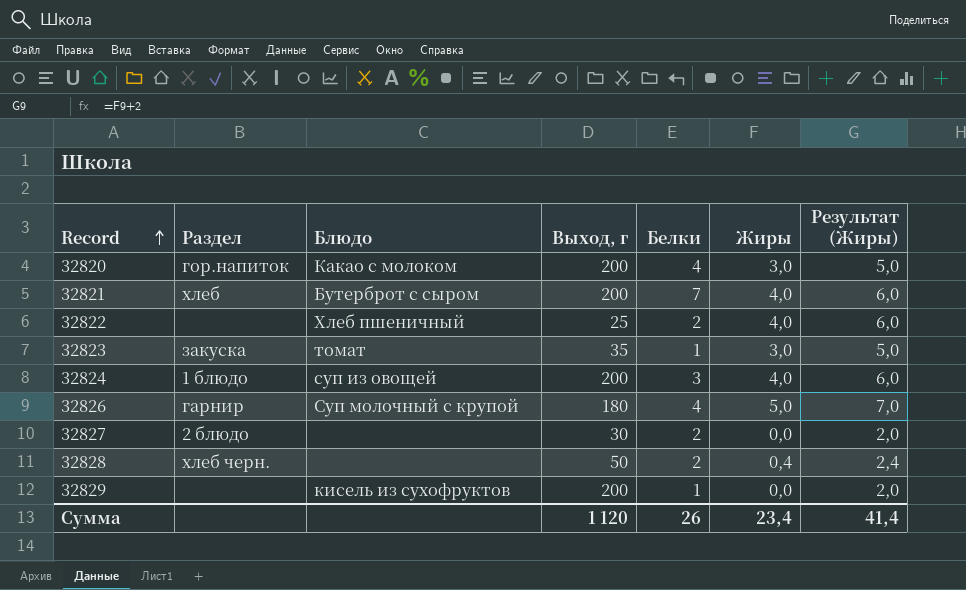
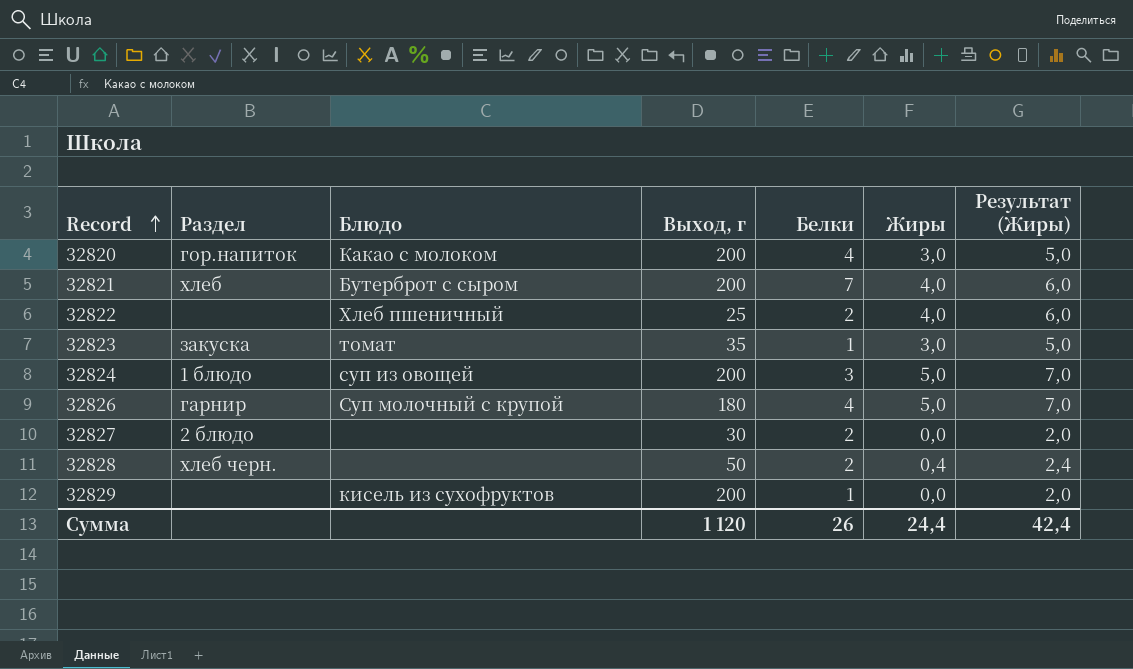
32824 | Жиры: 4,0 -> 5,0
32824 | Результат (Жиры): 6,0 -> 7,0
Сумма | Жиры: 23,4 -> 24,4
Сумма | Результат (Жиры): 41,4 -> 42,4

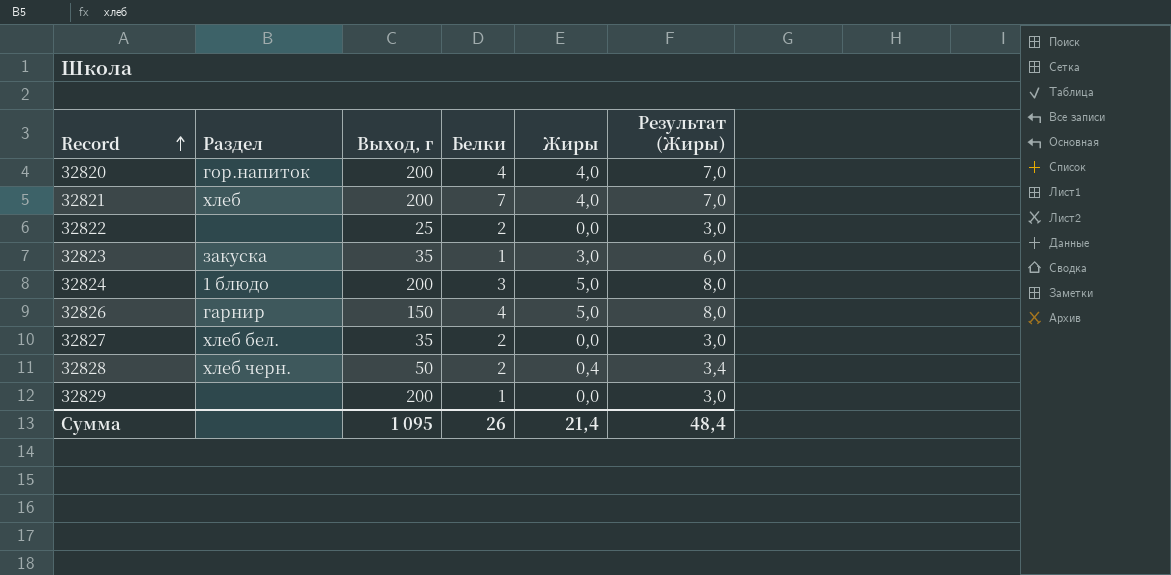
column Блюдо | position: 3 -> none
column Результат (Жиры) | formula: [Жиры] + 2 -> [Жиры] + 3
32820 | Жиры: 3,0 -> 4,0
32822 | Жиры: 4,0 -> 0,0
32826 | Выход, г: 180 -> 150
32827 | Раздел: 2 блюдо -> хлеб бел.
32827 | Выход, г: 30 -> 35
Сумма | Выход, г: 1 120 -> 1 095
Сумма | Жиры: 24,4 -> 21,4
Сумма | Результат (Жиры): 42,4 -> 48,4

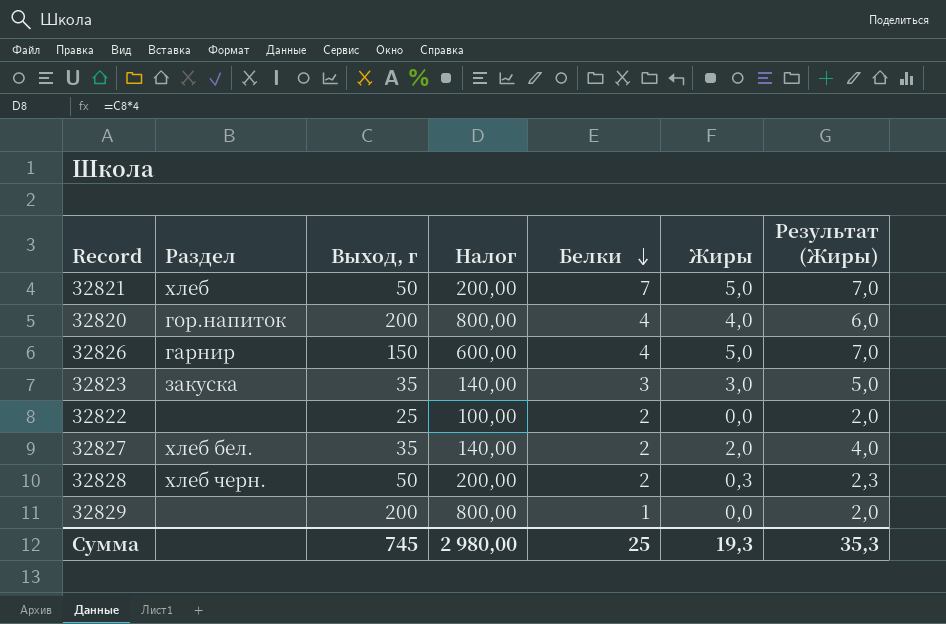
row order: Record ascending -> Белки descending
column Налог | formula: none -> [Выход, г] * 4
column Результат (Жиры) | formula: [Жиры] + 3 -> [Жиры] + 2
row 32824: 1 блюдо | 200 | 3 | 5,0 | 8,0 -> none
32821 | Выход, г: 200 -> 50
32821 | Жиры: 4,0 -> 5,0
32823 | Белки: 1 -> 3
32827 | Жиры: 0,0 -> 2,0
32828 | Жиры: 0,4 -> 0,3
Сумма | Выход, г: 1 095 -> 745
Сумма | Белки: 26 -> 25
Сумма | Жиры: 21,4 -> 19,3
Сумма | Результат (Жиры): 48,4 -> 35,3

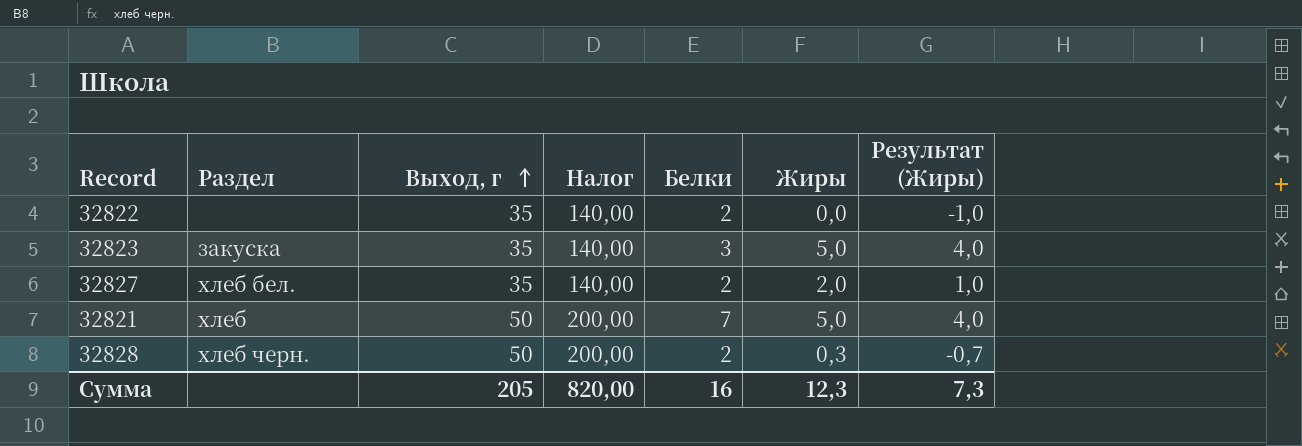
row order: Белки descending -> Выход, г ascending
column Результат (Жиры) | formula: [Жиры] + 2 -> [Жиры] - 1
row 32820: гор.напиток | 200 | 800,00 | 4 | 4,0 | 6,0 -> none
row 32826: гарнир | 150 | 600,00 | 4 | 5,0 | 7,0 -> none
row 32829: none | 200 | 800,00 | 1 | 0,0 | 2,0 -> none
32822 | Выход, г: 25 -> 35
32822 | Налог: 100,00 -> 140,00
32823 | Жиры: 3,0 -> 5,0
Сумма | Выход, г: 745 -> 205
Сумма | Налог: 2 980,00 -> 820,00
Сумма | Белки: 25 -> 16
Сумма | Жиры: 19,3 -> 12,3
Сумма | Результат (Жиры): 35,3 -> 7,3

